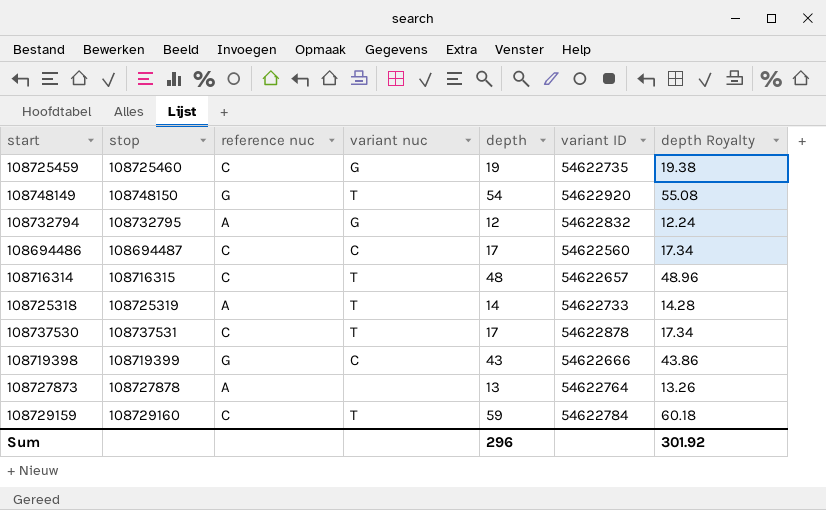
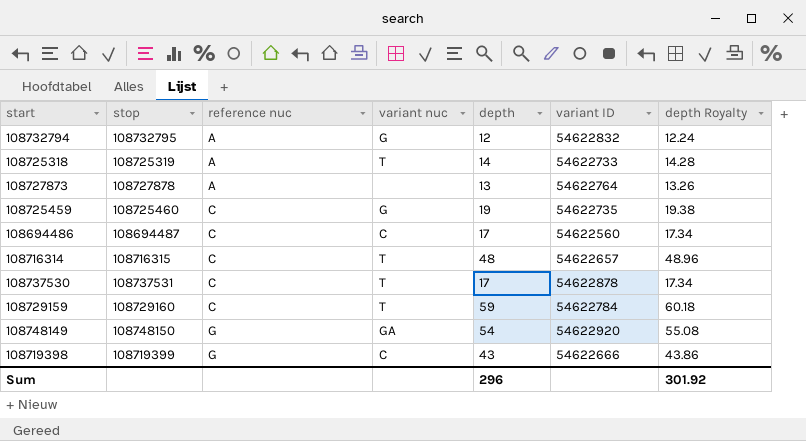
row order: none -> reference nuc ascending
108748149 | variant nuc: T -> GA

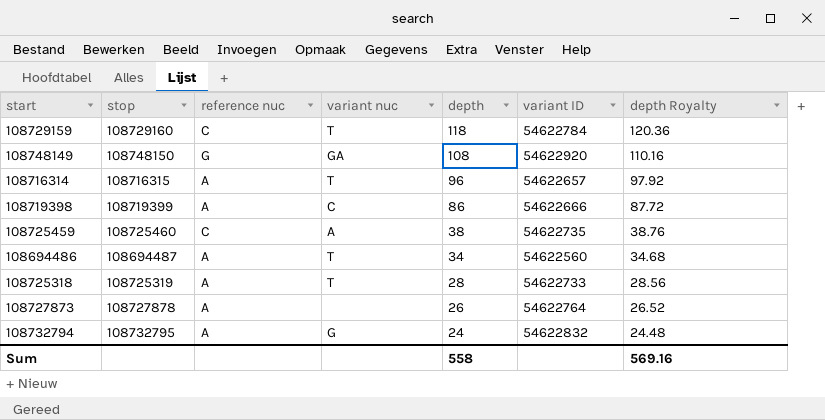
row order: reference nuc ascending -> depth descending
row 108737530: 108737531 | C | T | 17 | 54622878 | 17.34 -> none
108729159 | depth: 59 -> 118
108729159 | depth Royalty: 60.18 -> 120.36
108748149 | depth: 54 -> 108
108748149 | depth Royalty: 55.08 -> 110.16
108716314 | reference nuc: C -> A
108716314 | depth: 48 -> 96
108716314 | depth Royalty: 48.96 -> 97.92
108719398 | reference nuc: G -> A
108719398 | depth: 43 -> 86
108719398 | depth Royalty: 43.86 -> 87.72
108725459 | variant nuc: G -> A
108725459 | depth: 19 -> 38
108725459 | depth Royalty: 19.38 -> 38.76
108694486 | reference nuc: C -> A
108694486 | variant nuc: C -> T
108694486 | depth: 17 -> 34
108694486 | depth Royalty: 17.34 -> 34.68
108725318 | depth: 14 -> 28
108725318 | depth Royalty: 14.28 -> 28.56
108727873 | depth: 13 -> 26
108727873 | depth Royalty: 13.26 -> 26.52
108732794 | depth: 12 -> 24
108732794 | depth Royalty: 12.24 -> 24.48
Sum | depth: 296 -> 558
Sum | depth Royalty: 301.92 -> 569.16

